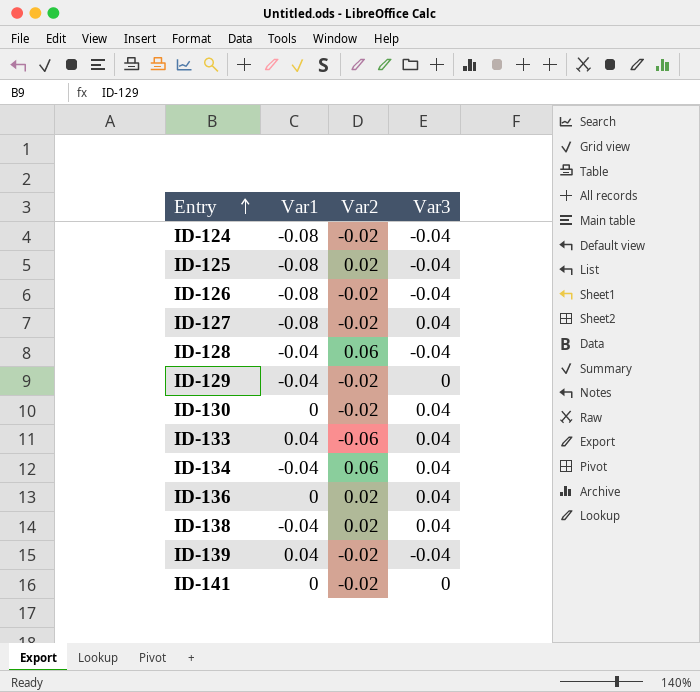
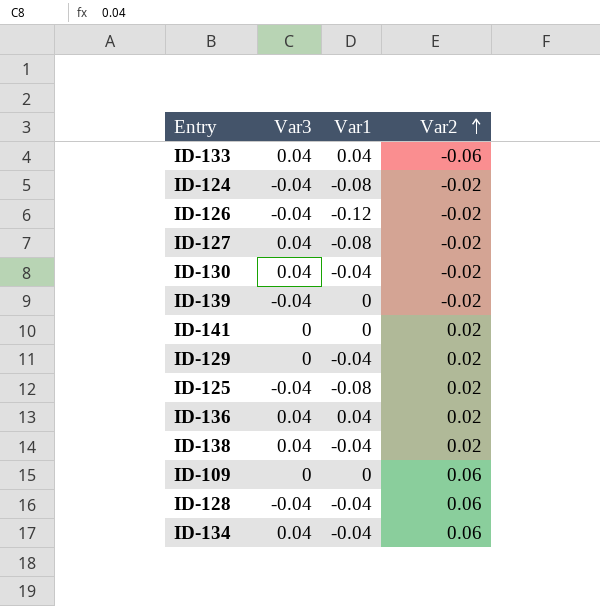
row order: Entry ascending -> Var2 ascending
column Var3 | position: 4 -> 2
ID-126 | Var1: -0.08 -> -0.12
ID-130 | Var1: 0 -> -0.04
ID-139 | Var1: 0.04 -> 0
ID-141 | Var2: -0.02 -> 0.02
ID-129 | Var2: -0.02 -> 0.02
ID-136 | Var1: 0 -> 0.04
row ID-109: none -> 0 | 0 | 0.06

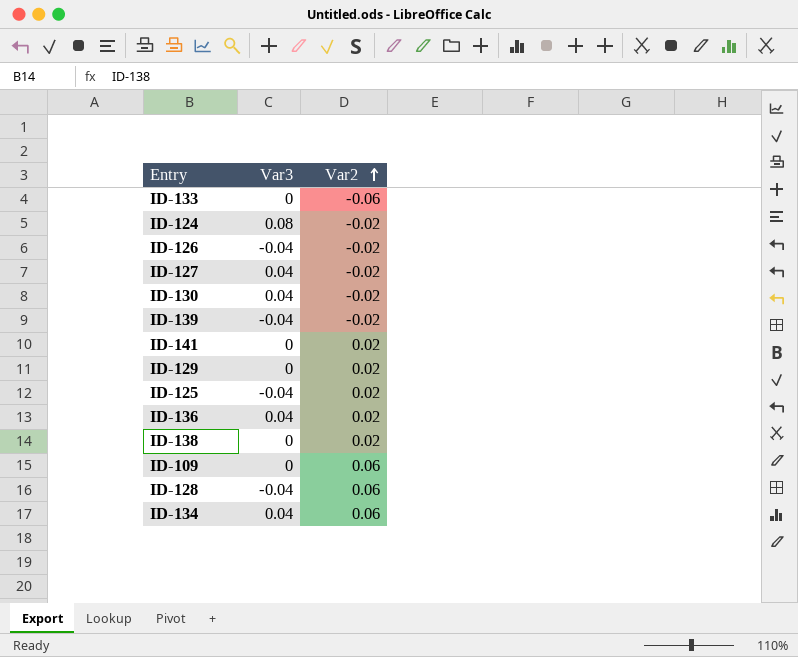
column Var1 | position: 3 -> none
ID-133 | Var3: 0.04 -> 0
ID-124 | Var3: -0.04 -> 0.08
ID-138 | Var3: 0.04 -> 0

